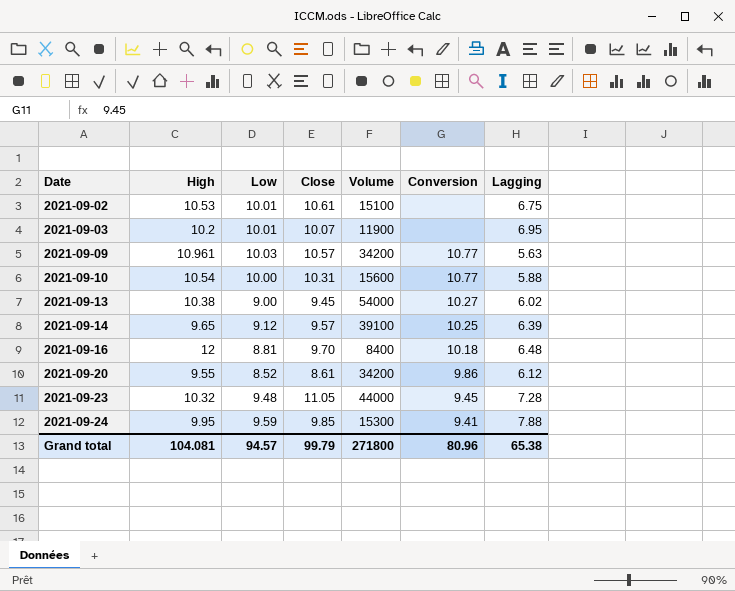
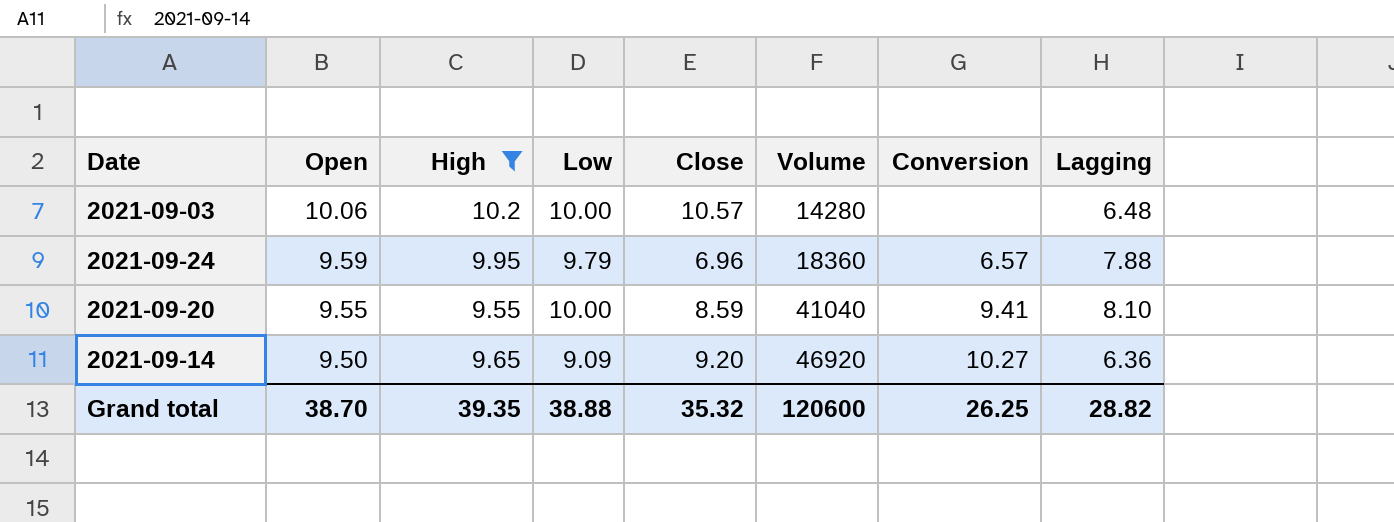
filter: none -> High <= 10.2
row order: Date ascending -> Open descending
column Open | position: none -> 2
2021-09-03 | Low: 10.01 -> 10.00
2021-09-03 | Close: 10.07 -> 10.57
2021-09-03 | Volume: 11900 -> 14280
2021-09-03 | Lagging: 6.95 -> 6.48
2021-09-24 | Low: 9.59 -> 9.79
2021-09-24 | Close: 9.85 -> 6.96
2021-09-24 | Volume: 15300 -> 18360
2021-09-24 | Conversion: 9.41 -> 6.57
2021-09-20 | Low: 8.52 -> 10.00
2021-09-20 | Close: 8.61 -> 8.59
2021-09-20 | Volume: 34200 -> 41040
2021-09-20 | Conversion: 9.86 -> 9.41
2021-09-20 | Lagging: 6.12 -> 8.10
2021-09-14 | Low: 9.12 -> 9.09
2021-09-14 | Close: 9.57 -> 9.20
2021-09-14 | Volume: 39100 -> 46920
2021-09-14 | Conversion: 10.25 -> 10.27
2021-09-14 | Lagging: 6.39 -> 6.36
Grand total | High: 104.081 -> 39.35
Grand total | Low: 94.57 -> 38.88
Grand total | Close: 99.79 -> 35.32
Grand total | Volume: 271800 -> 120600
Grand total | Conversion: 80.96 -> 26.25
Grand total | Lagging: 65.38 -> 28.82

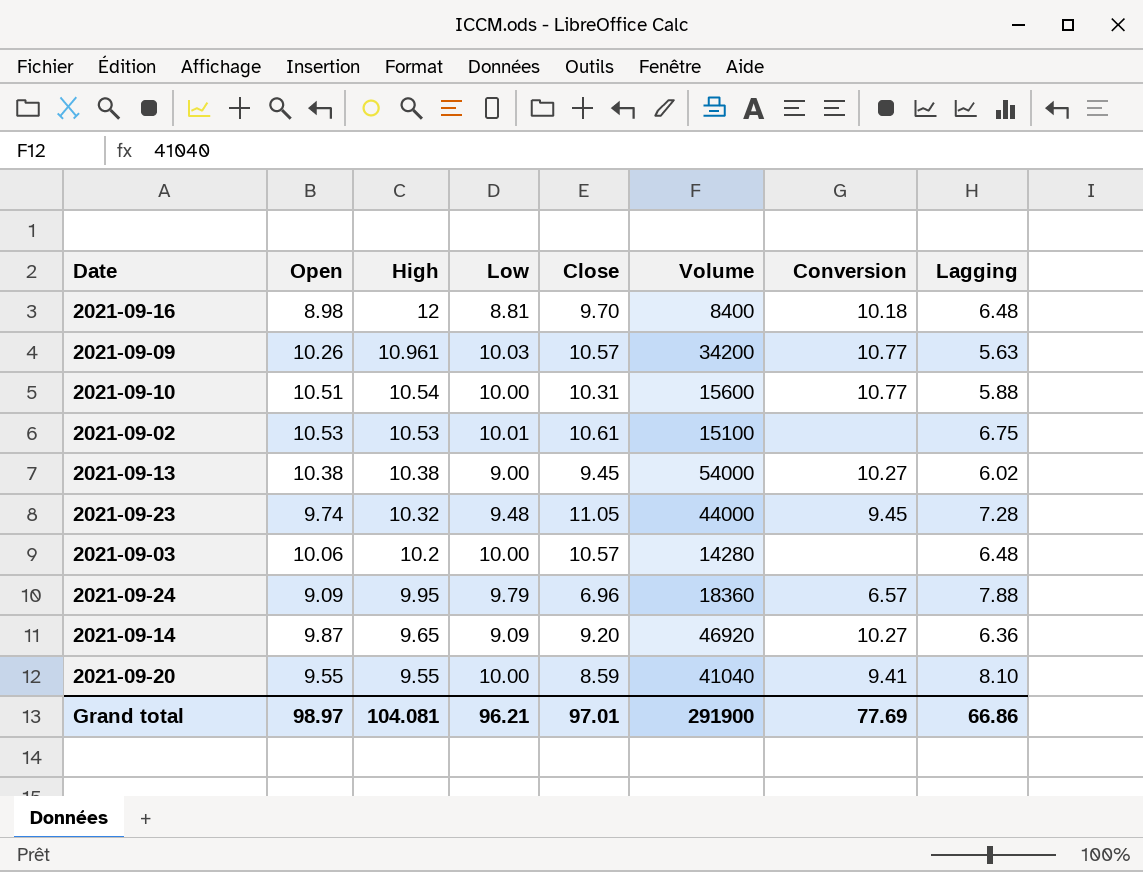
filter: High <= 10.2 -> none
row order: Open descending -> High descending
2021-09-24 | Open: 9.59 -> 9.09
2021-09-14 | Open: 9.50 -> 9.87
Grand total | Open: 38.70 -> 98.97
Grand total | High: 39.35 -> 104.081
Grand total | Low: 38.88 -> 96.21
Grand total | Close: 35.32 -> 97.01
Grand total | Volume: 120600 -> 291900
Grand total | Conversion: 26.25 -> 77.69
Grand total | Lagging: 28.82 -> 66.86

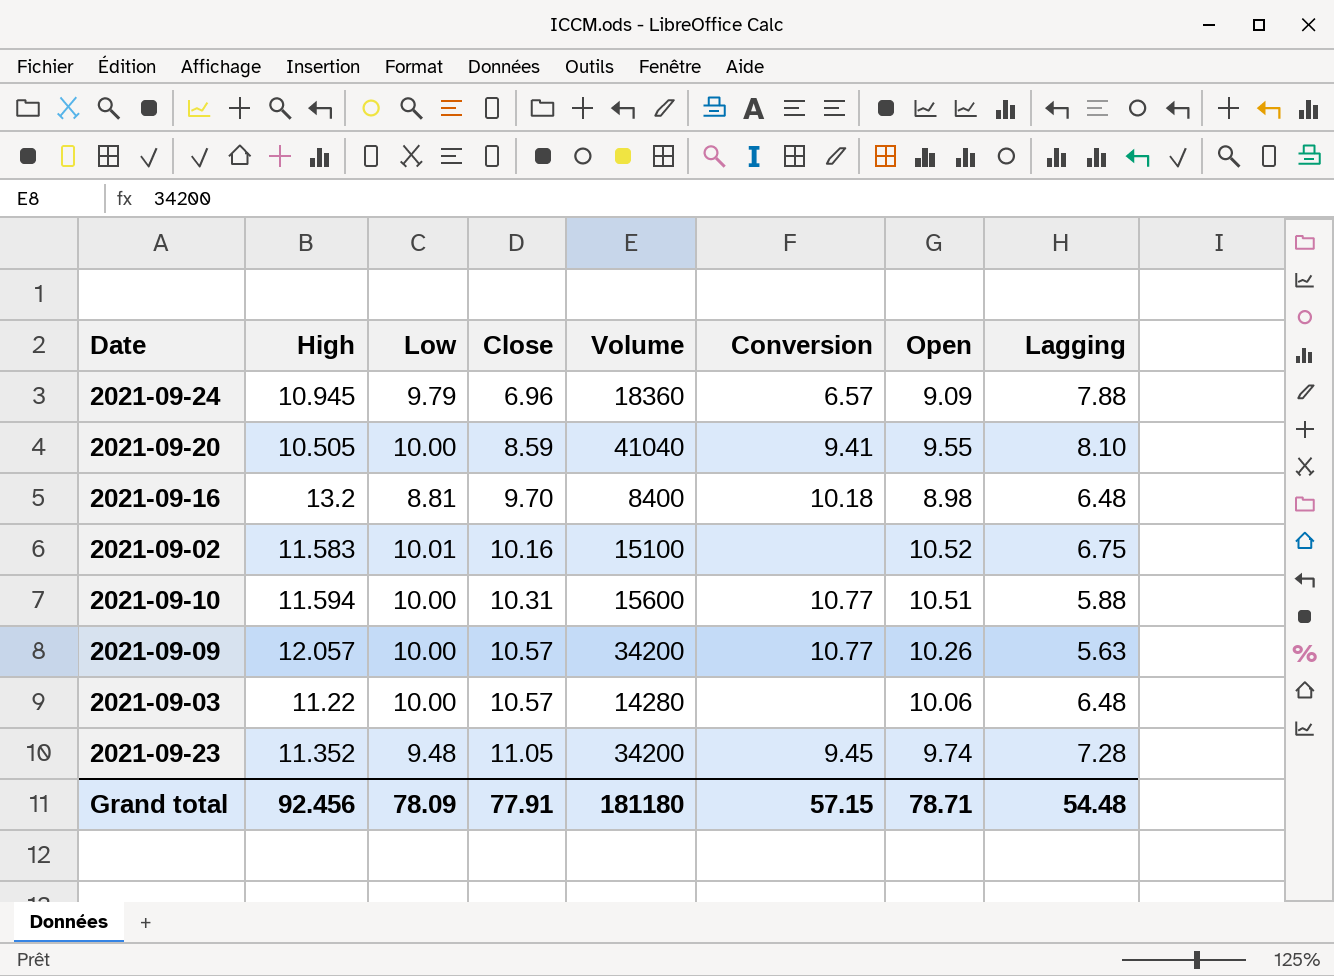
row order: High descending -> Close ascending
column Open | position: 2 -> 7
row 2021-09-13: 10.38 | 10.38 | 9.00 | 9.45 | 54000 | 10.27 | 6.02 -> none
row 2021-09-14: 9.87 | 9.65 | 9.09 | 9.20 | 46920 | 10.27 | 6.36 -> none
2021-09-24 | High: 9.95 -> 10.945
2021-09-20 | High: 9.55 -> 10.505
2021-09-16 | High: 12 -> 13.2
2021-09-02 | High: 10.53 -> 11.583
2021-09-02 | Close: 10.61 -> 10.16
2021-09-02 | Open: 10.53 -> 10.52
2021-09-10 | High: 10.54 -> 11.594
2021-09-09 | High: 10.961 -> 12.057
2021-09-09 | Low: 10.03 -> 10.00
2021-09-03 | High: 10.2 -> 11.22
2021-09-23 | High: 10.32 -> 11.352
2021-09-23 | Volume: 44000 -> 34200
Grand total | High: 104.081 -> 92.456
Grand total | Low: 96.21 -> 78.09
Grand total | Close: 97.01 -> 77.91
Grand total | Volume: 291900 -> 181180
Grand total | Conversion: 77.69 -> 57.15
Grand total | Open: 98.97 -> 78.71
Grand total | Lagging: 66.86 -> 54.48

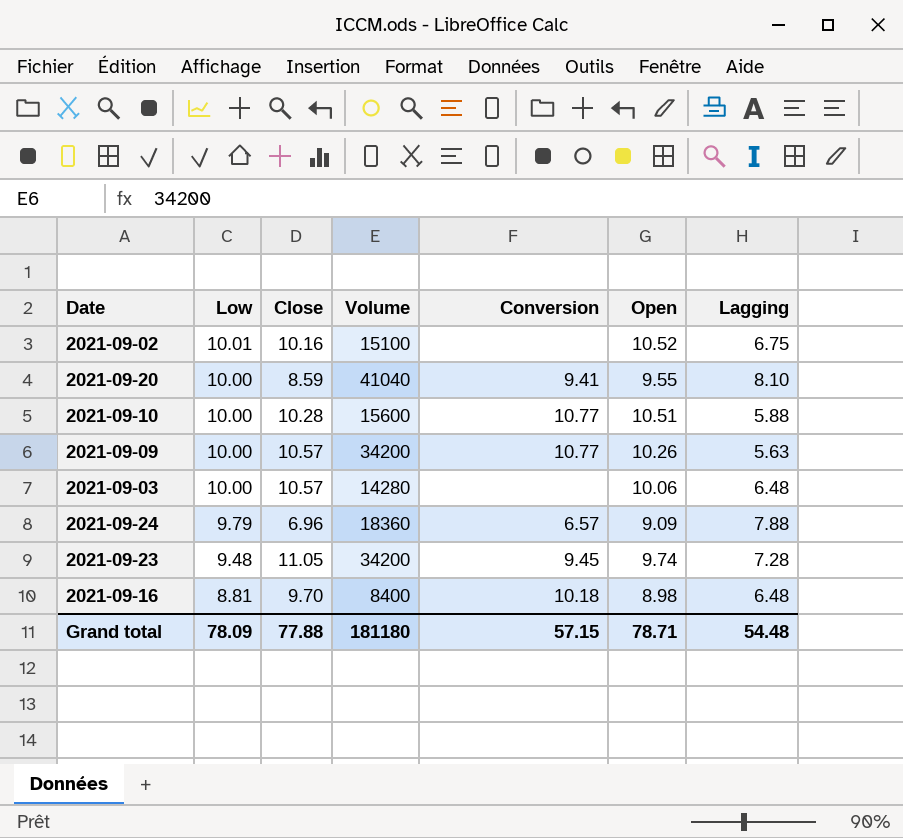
row order: Close ascending -> Low descending
column High | position: 2 -> none
2021-09-10 | Close: 10.31 -> 10.28
Grand total | Close: 77.91 -> 77.88

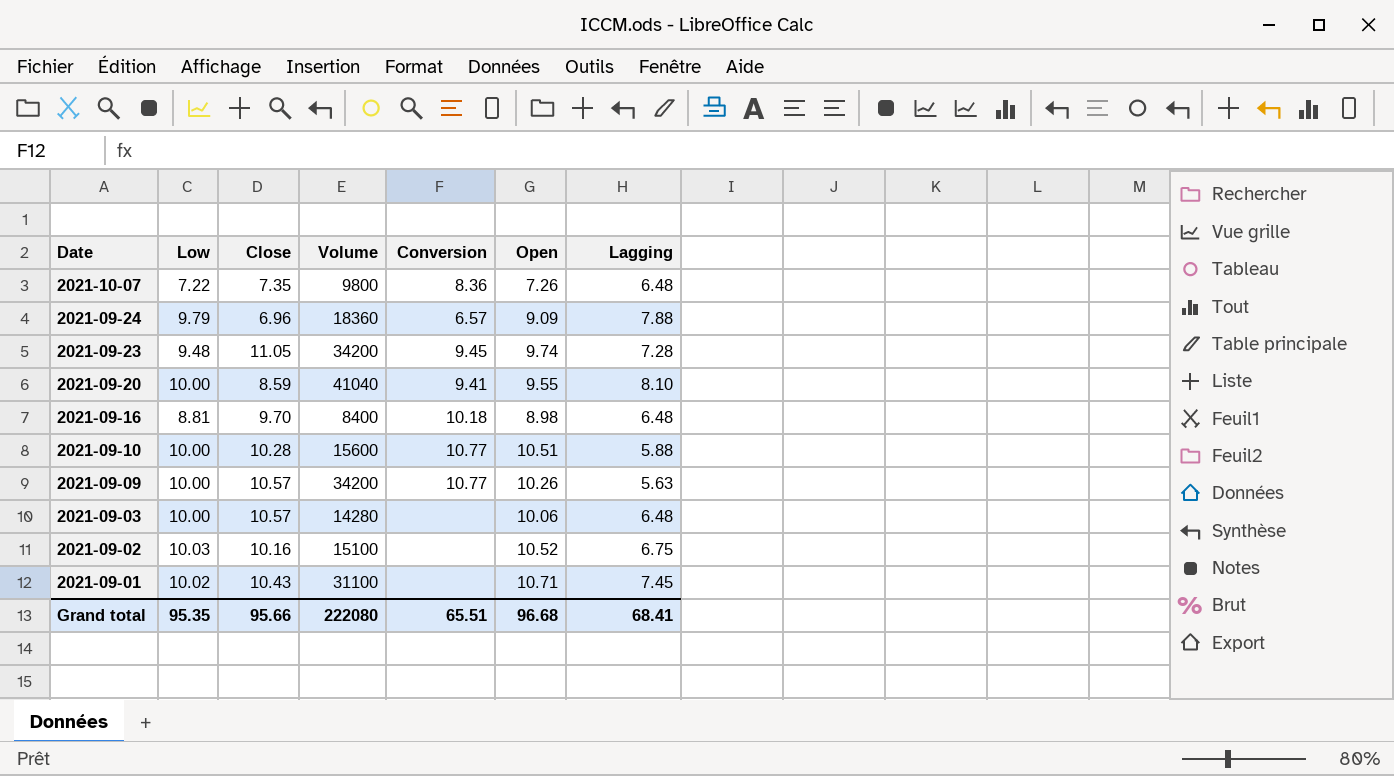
row order: Low descending -> Date descending
row 2021-10-07: none -> 7.22 | 7.35 | 9800 | 8.36 | 7.26 | 6.48
2021-09-02 | Low: 10.01 -> 10.03
row 2021-09-01: none -> 10.02 | 10.43 | 31100 | none | 10.71 | 7.45
Grand total | Low: 78.09 -> 95.35
Grand total | Close: 77.88 -> 95.66
Grand total | Volume: 181180 -> 222080
Grand total | Conversion: 57.15 -> 65.51
Grand total | Open: 78.71 -> 96.68
Grand total | Lagging: 54.48 -> 68.41

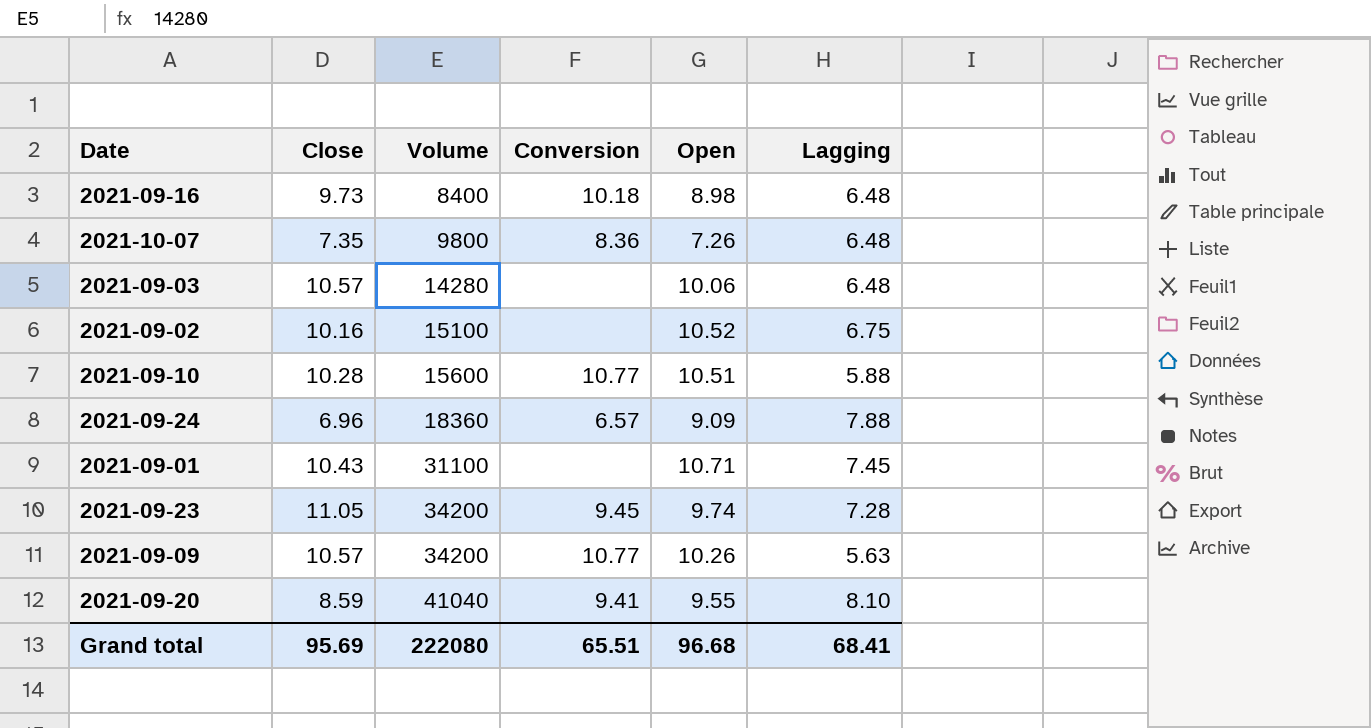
row order: Date descending -> Volume ascending
column Low | position: 2 -> none
2021-09-16 | Close: 9.70 -> 9.73
Grand total | Close: 95.66 -> 95.69

